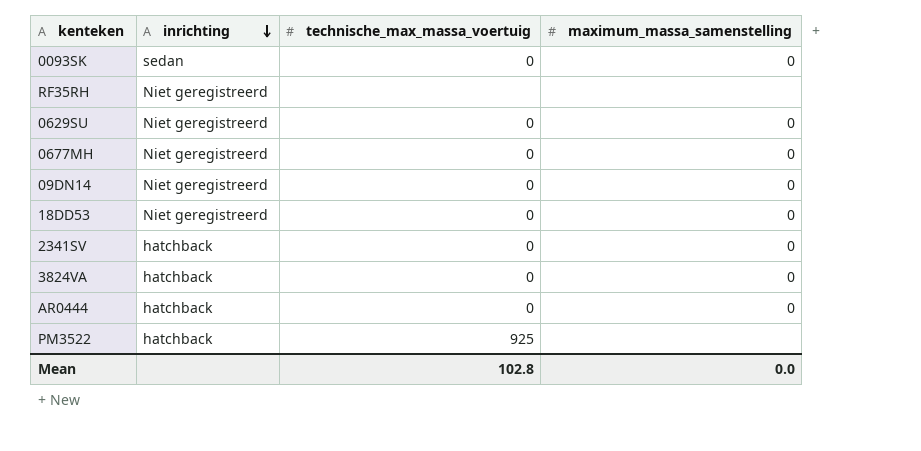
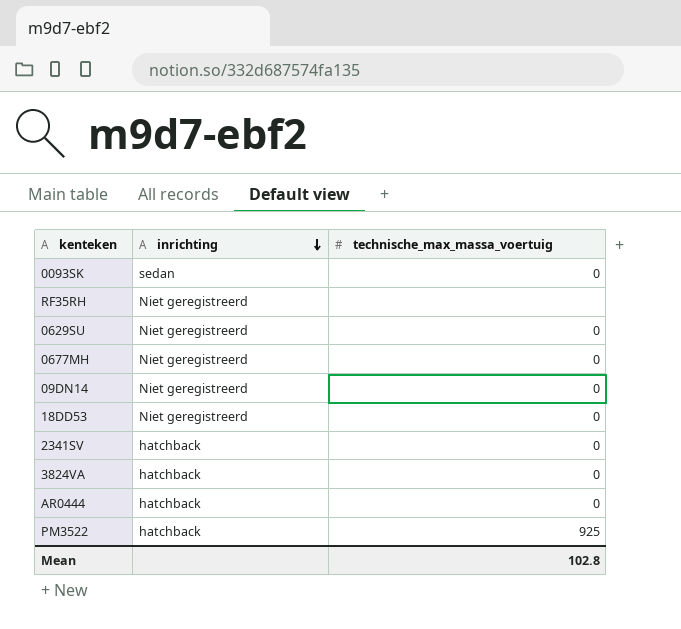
column maximum_massa_samenstelling | position: 4 -> none

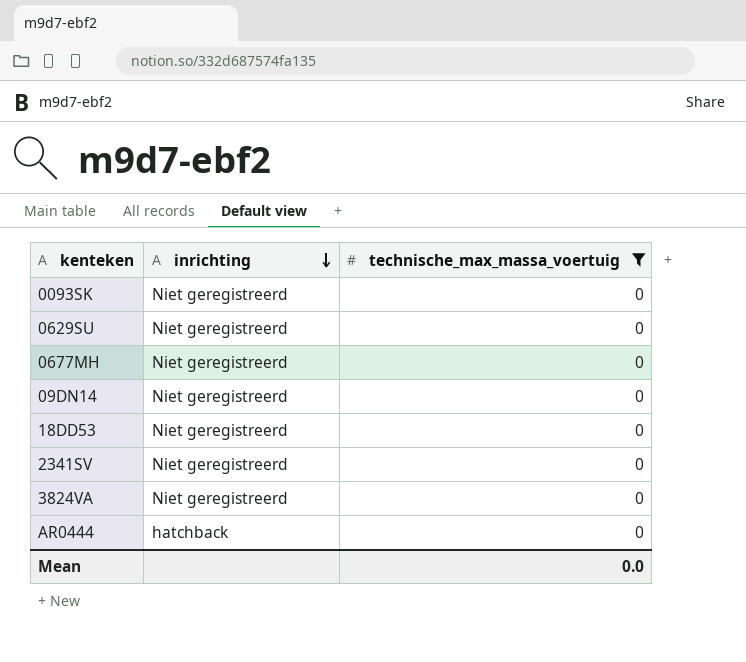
filter: none -> technische_max_massa_voertuig = 0
0093SK | inrichting: sedan -> Niet geregistreerd
2341SV | inrichting: hatchback -> Niet geregistreerd
3824VA | inrichting: hatchback -> Niet geregistreerd
Mean | technische_max_massa_voertuig: 102.8 -> 0.0

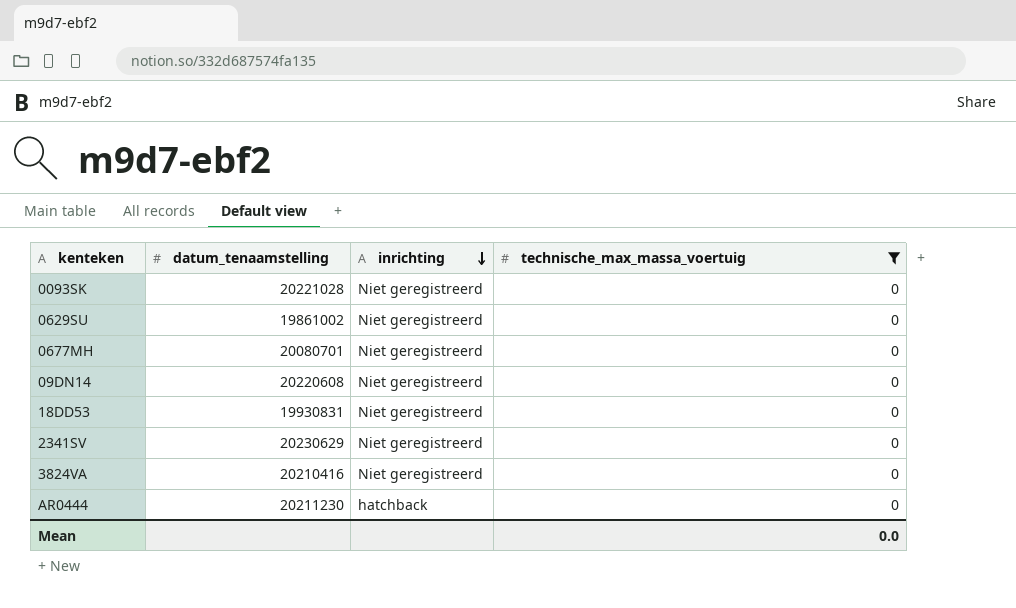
column datum_tenaamstelling | position: none -> 2

